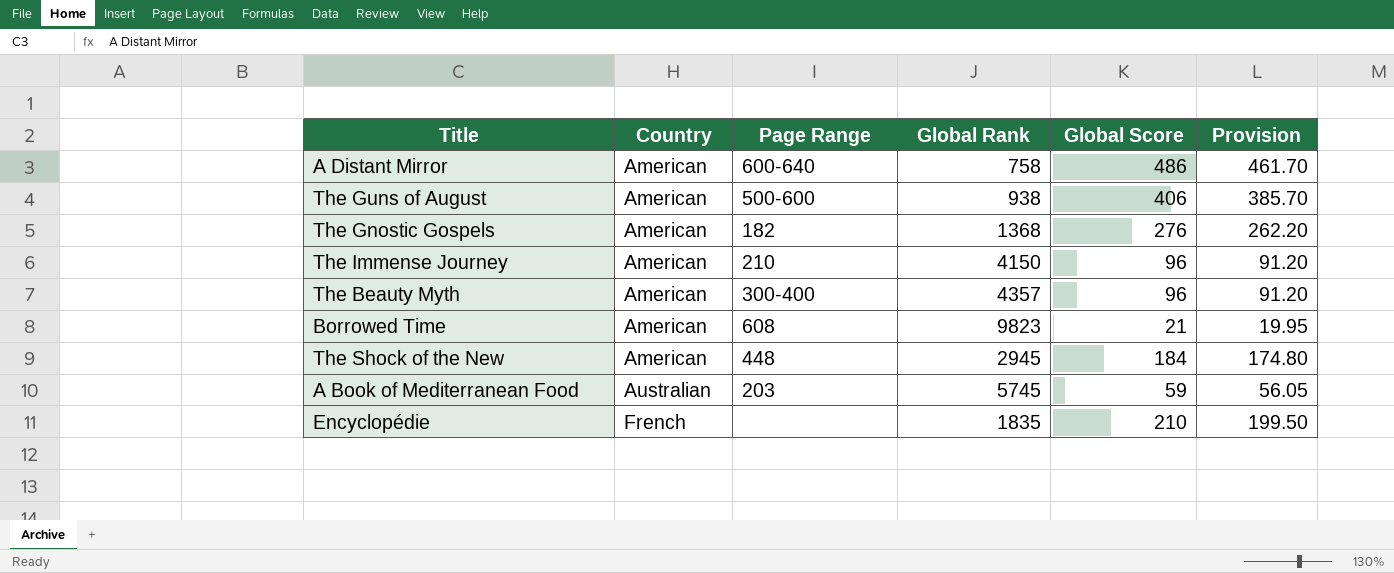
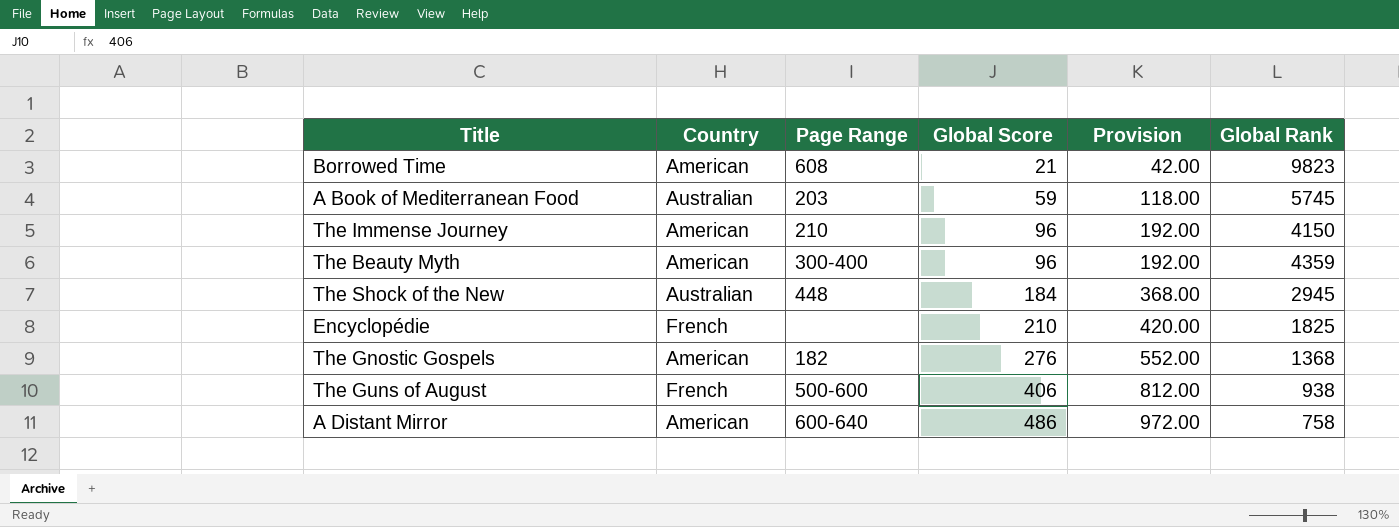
row order: Country ascending -> Global Score ascending
column Provision | formula: [Global Score] * 0.95 -> [Global Score] * 2
column Global Rank | position: 4 -> 6
The Beauty Myth | Global Rank: 4357 -> 4359
The Shock of the New | Country: American -> Australian
Encyclopédie | Global Rank: 1835 -> 1825
The Guns of August | Country: American -> French

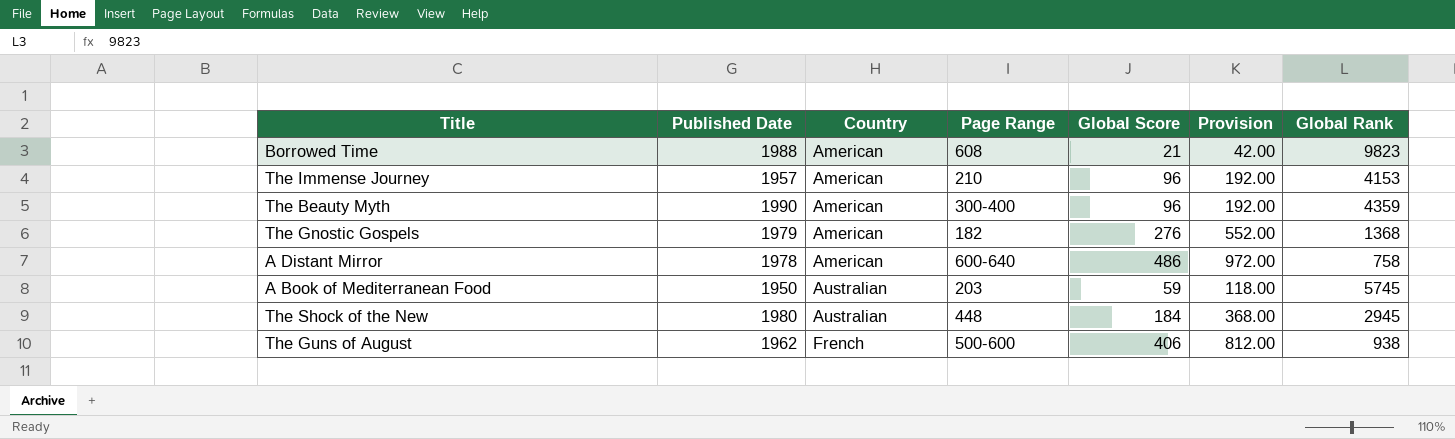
row order: Global Score ascending -> Country ascending
column Published Date | position: none -> 2
row Encyclopédie: French | none | 210 | 420.00 | 1825 -> none
The Immense Journey | Global Rank: 4150 -> 4153

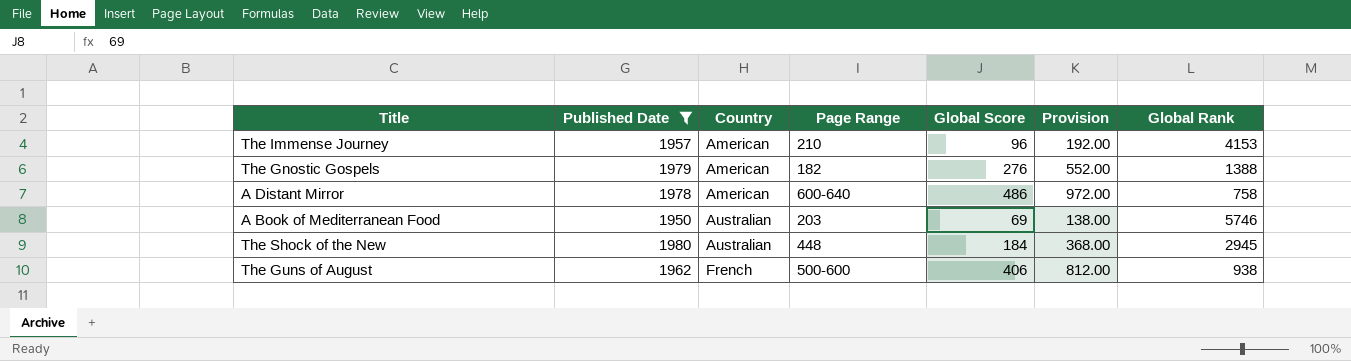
filter: none -> Published Date <= 1980
The Gnostic Gospels | Global Rank: 1368 -> 1388
A Book of Mediterranean Food | Global Score: 59 -> 69
A Book of Mediterranean Food | Provision: 118.00 -> 138.00
A Book of Mediterranean Food | Global Rank: 5745 -> 5746

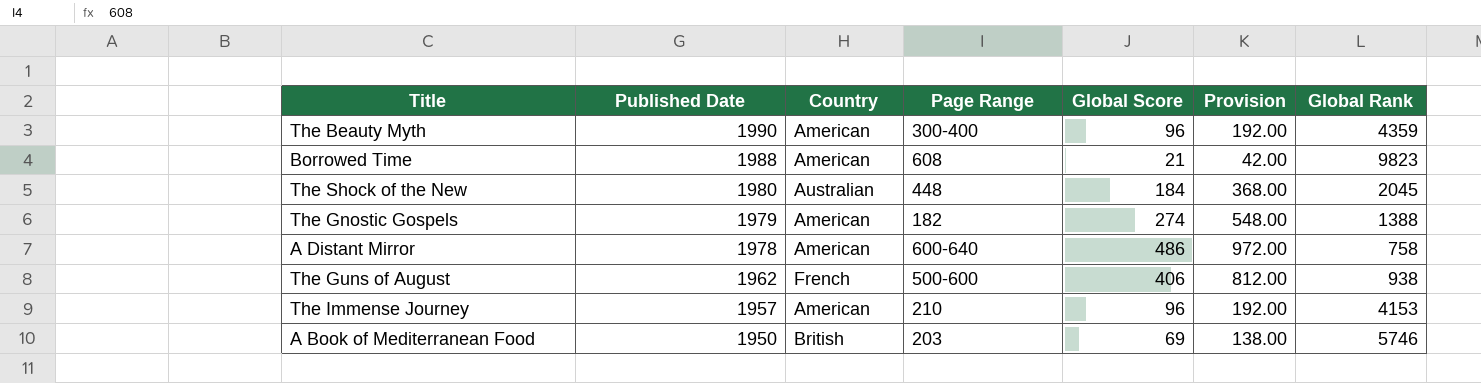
filter: Published Date <= 1980 -> none
row order: Country ascending -> Published Date descending
The Shock of the New | Global Rank: 2945 -> 2045
The Gnostic Gospels | Global Score: 276 -> 274
The Gnostic Gospels | Provision: 552.00 -> 548.00
A Book of Mediterranean Food | Country: Australian -> British

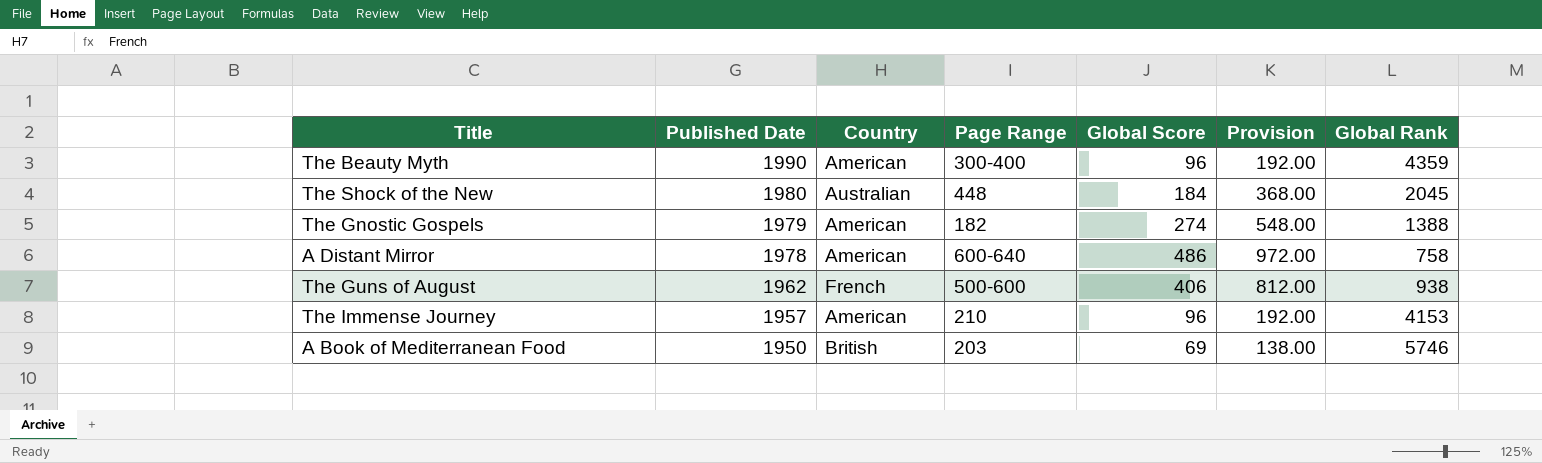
row Borrowed Time: 1988 | American | 608 | 21 | 42.00 | 9823 -> none

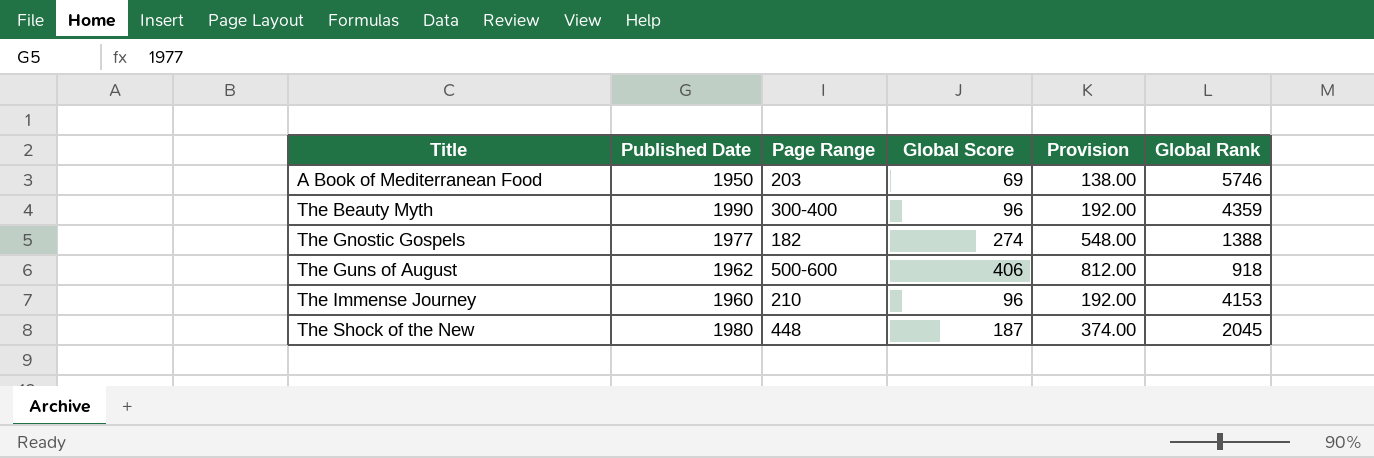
row order: Published Date descending -> Title ascending
column Country | position: 3 -> none
row A Distant Mirror: 1978 | American | 600-640 | 486 | 972.00 | 758 -> none
The Gnostic Gospels | Published Date: 1979 -> 1977
The Guns of August | Global Rank: 938 -> 918
The Immense Journey | Published Date: 1957 -> 1960
The Shock of the New | Global Score: 184 -> 187
The Shock of the New | Provision: 368.00 -> 374.00

